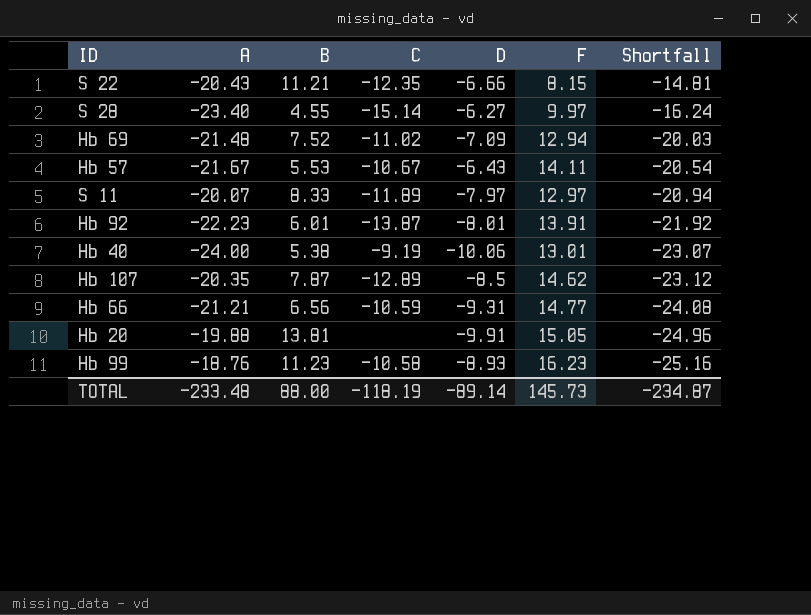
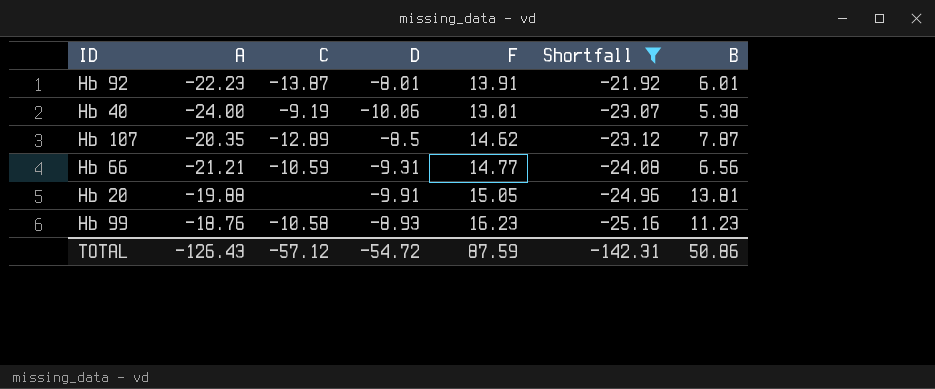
filter: none -> Shortfall <= -21.92
column B | position: 3 -> 7
TOTAL | A: -233.48 -> -126.43
TOTAL | C: -118.19 -> -57.12
TOTAL | D: -89.14 -> -54.72
TOTAL | F: 145.73 -> 87.59
TOTAL | Shortfall: -234.87 -> -142.31
TOTAL | B: 88.00 -> 50.86

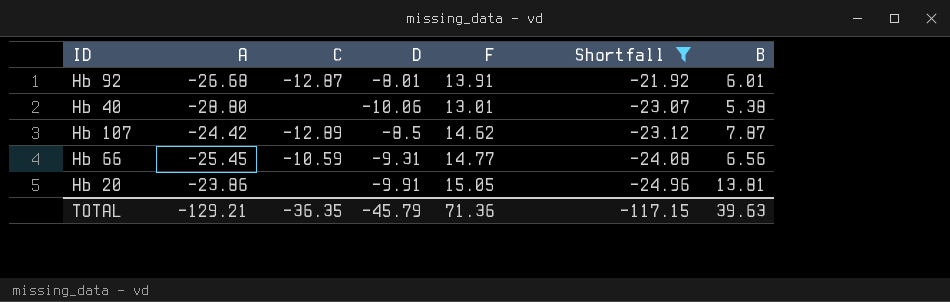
row Hb 99: -18.76 | -10.58 | -8.93 | 16.23 | -25.16 | 11.23 -> none
Hb 92 | A: -22.23 -> -26.68
Hb 92 | C: -13.87 -> -12.87
Hb 40 | A: -24.00 -> -28.80
Hb 40 | C: -9.19 -> none
Hb 107 | A: -20.35 -> -24.42
Hb 66 | A: -21.21 -> -25.45
Hb 20 | A: -19.88 -> -23.86
TOTAL | A: -126.43 -> -129.21
TOTAL | C: -57.12 -> -36.35
TOTAL | D: -54.72 -> -45.79
TOTAL | F: 87.59 -> 71.36
TOTAL | Shortfall: -142.31 -> -117.15
TOTAL | B: 50.86 -> 39.63

